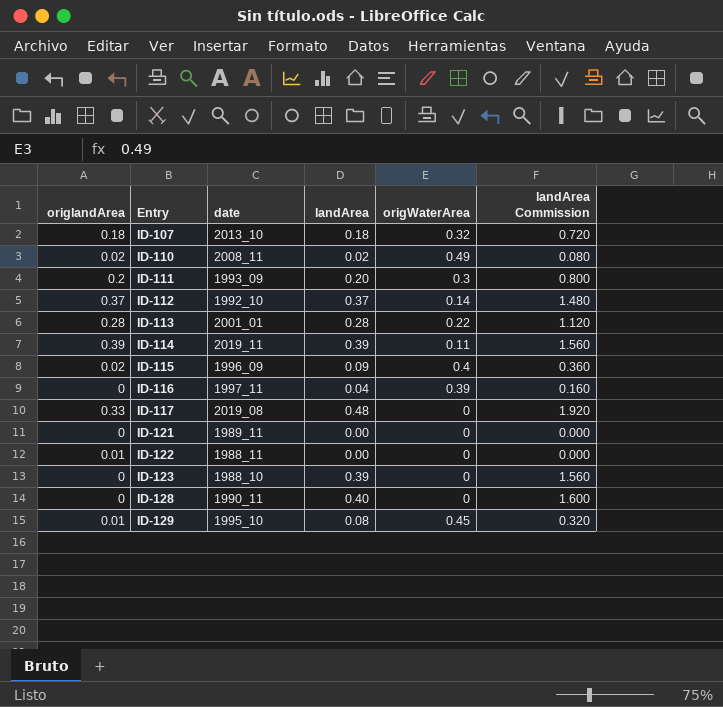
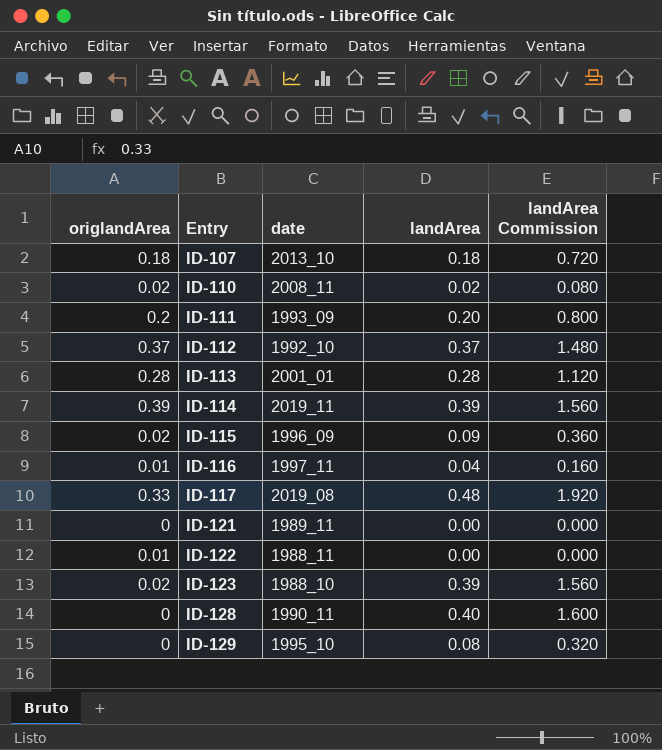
column origWaterArea | position: 5 -> none
ID-116 | origlandArea: 0 -> 0.01
ID-123 | origlandArea: 0 -> 0.02
ID-129 | origlandArea: 0.01 -> 0

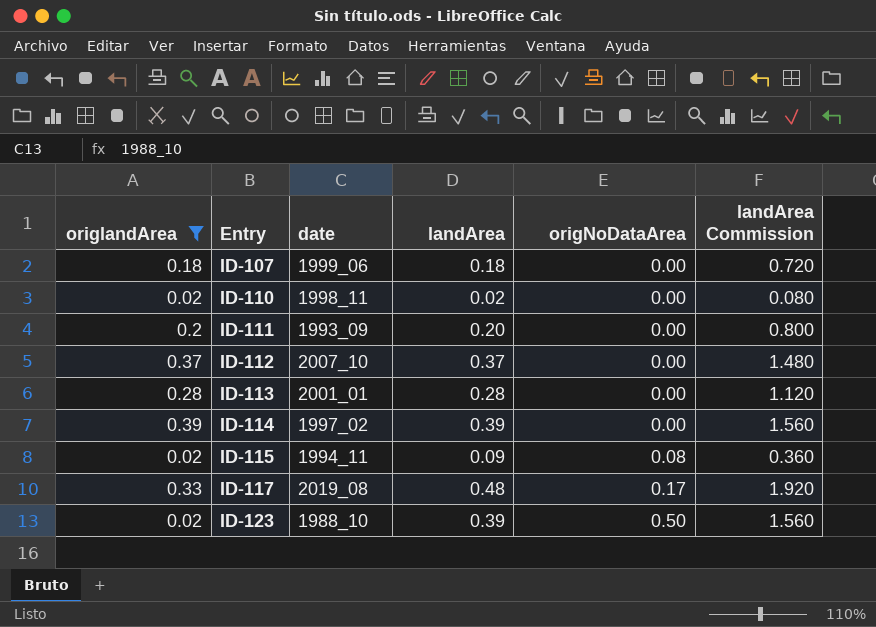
filter: none -> origlandArea >= 0.02
column origNoDataArea | position: none -> 5
ID-107 | date: 2013_10 -> 1999_06
ID-110 | date: 2008_11 -> 1998_11
ID-112 | date: 1992_10 -> 2007_10
ID-114 | date: 2019_11 -> 1997_02
ID-115 | date: 1996_09 -> 1994_11

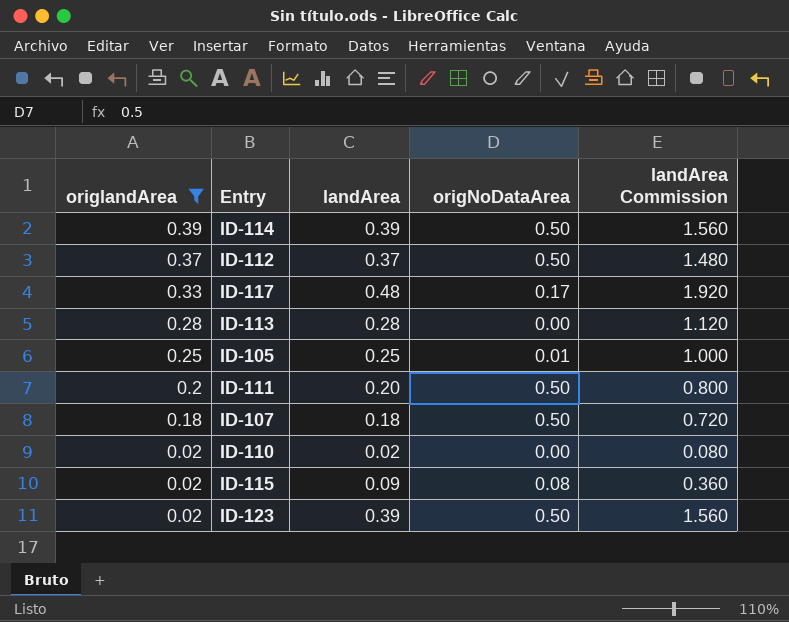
row order: Entry ascending -> origlandArea descending
column date | position: 3 -> none
ID-114 | origNoDataArea: 0.00 -> 0.50
ID-112 | origNoDataArea: 0.00 -> 0.50
row ID-105: none -> 0.25 | 0.25 | 0.01 | 1.000
ID-111 | origNoDataArea: 0.00 -> 0.50
ID-107 | origNoDataArea: 0.00 -> 0.50

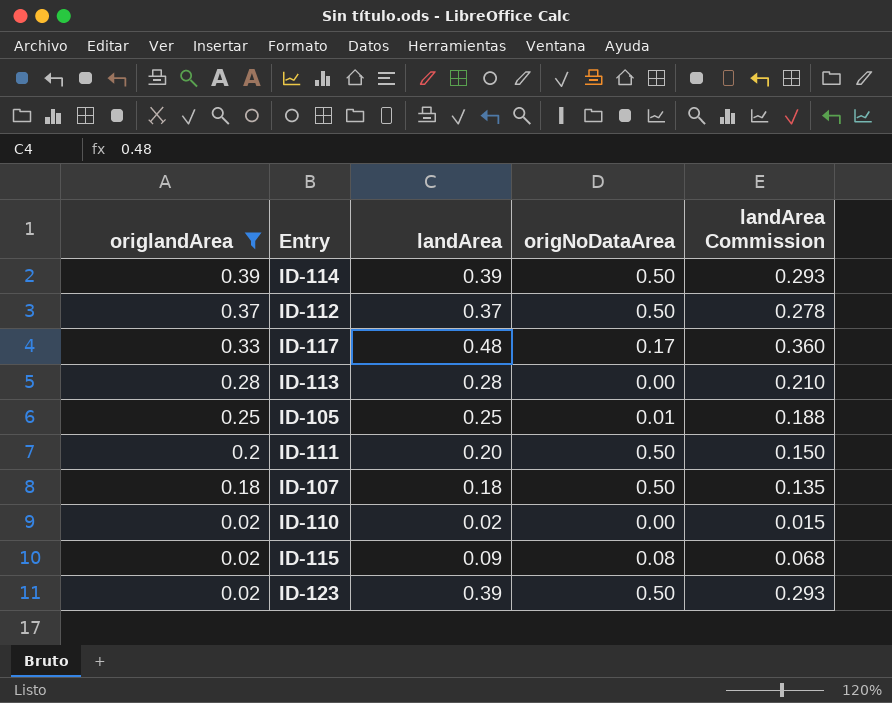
column landArea Commission | formula: [landArea] * 4 -> [landArea] * 0.75

